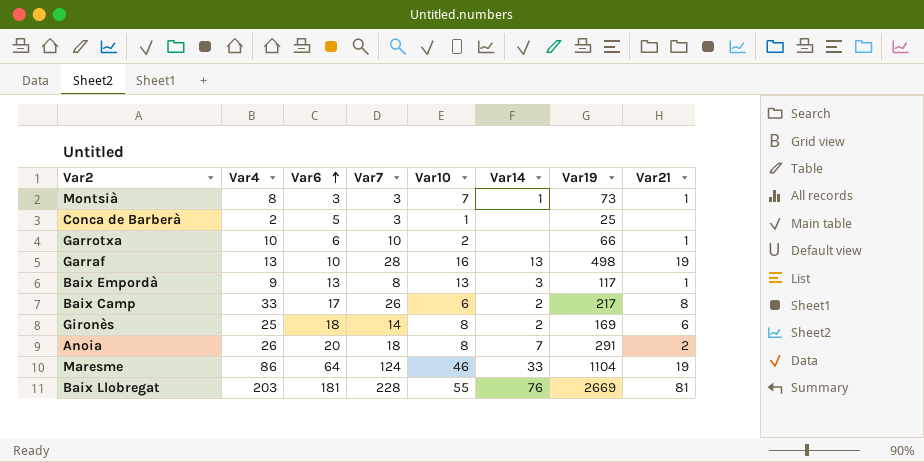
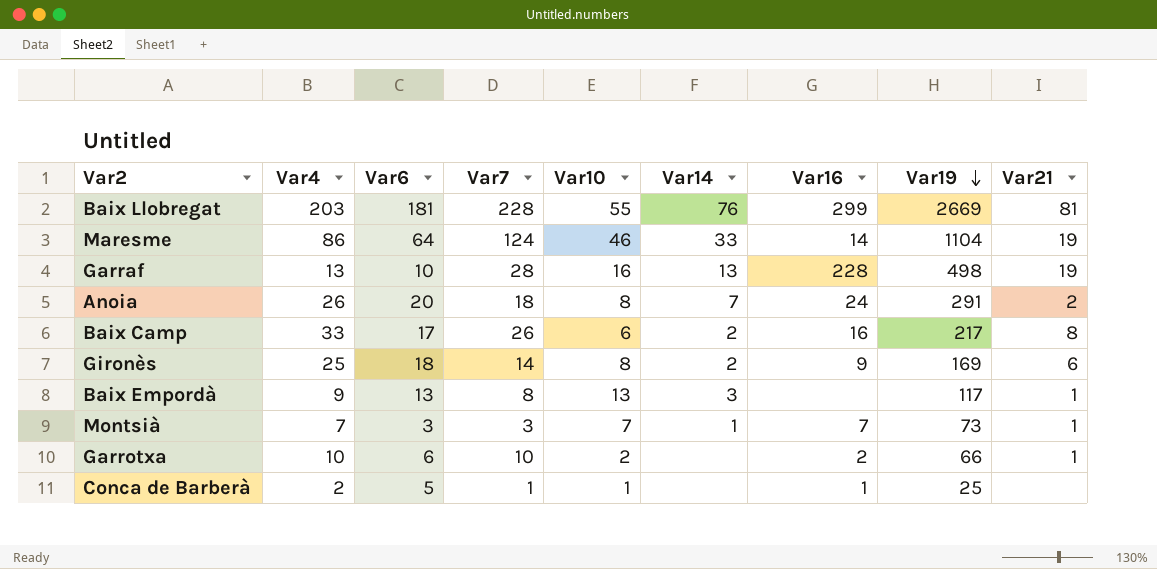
row order: Var6 ascending -> Var19 descending
column Var16 | position: none -> 7
Montsià | Var4: 8 -> 7
Conca de Barberà | Var7: 3 -> 1

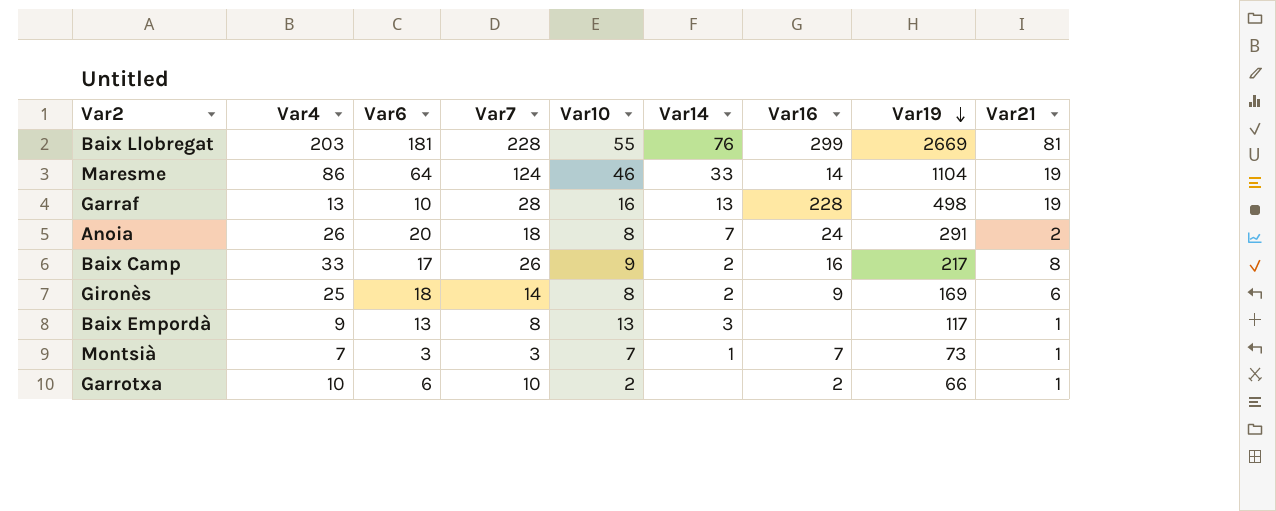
row Conca de Barberà: 2 | 5 | 1 | 1 | none | 1 | 25 | none -> none
Baix Camp | Var10: 6 -> 9

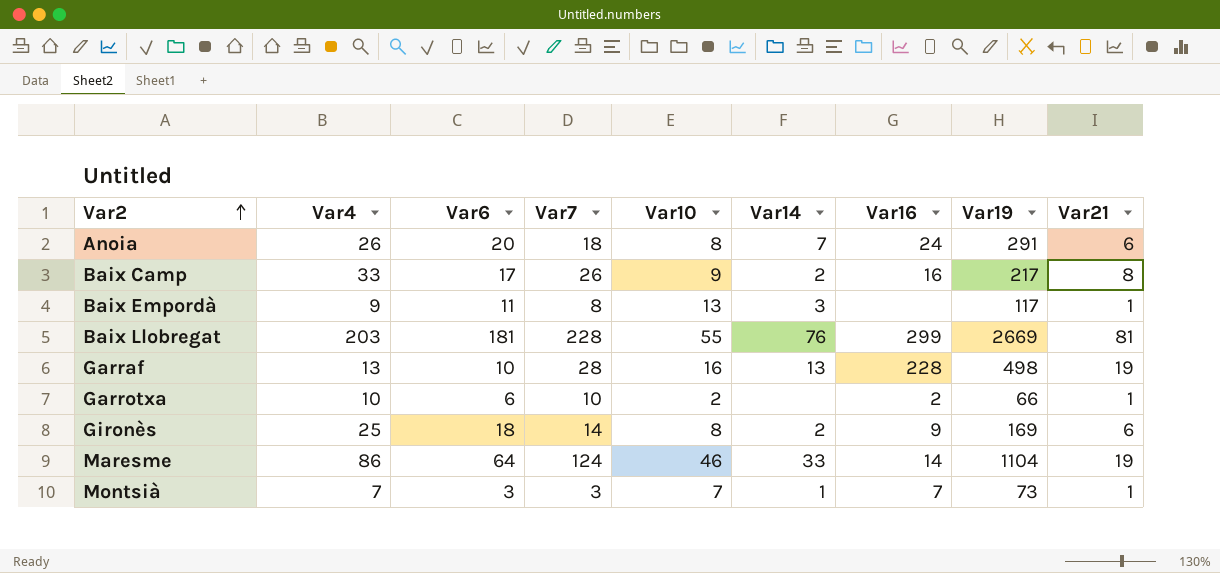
row order: Var19 descending -> Var2 ascending
Anoia | Var21: 2 -> 6
Baix Empordà | Var6: 13 -> 11

